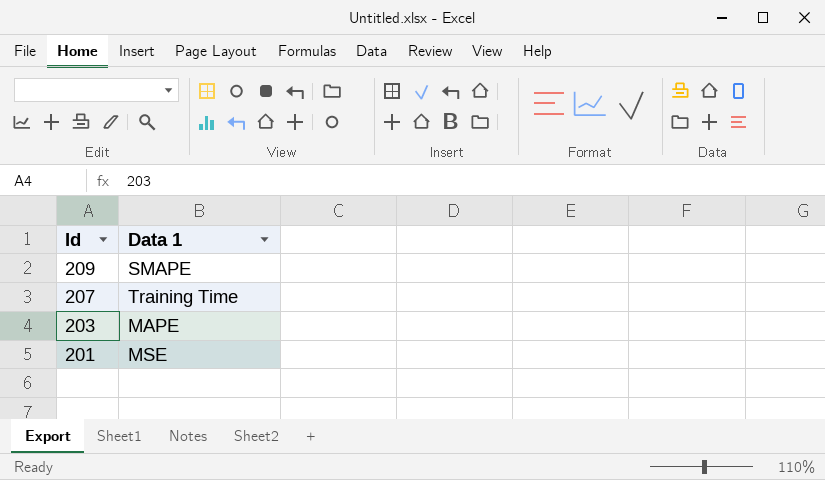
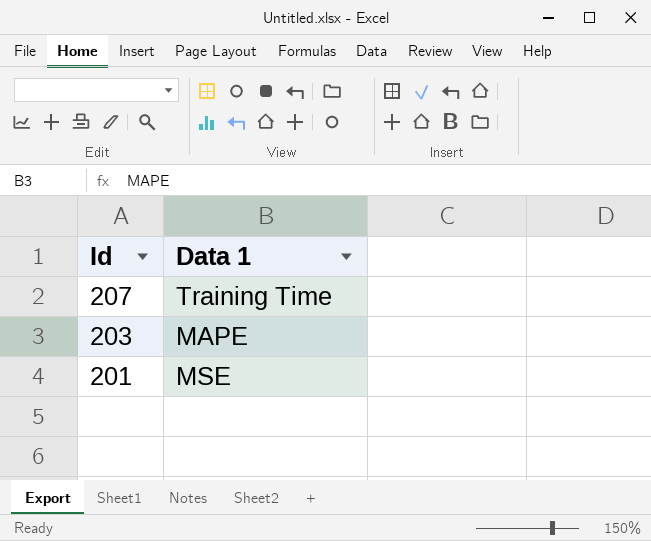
row 209: SMAPE -> none

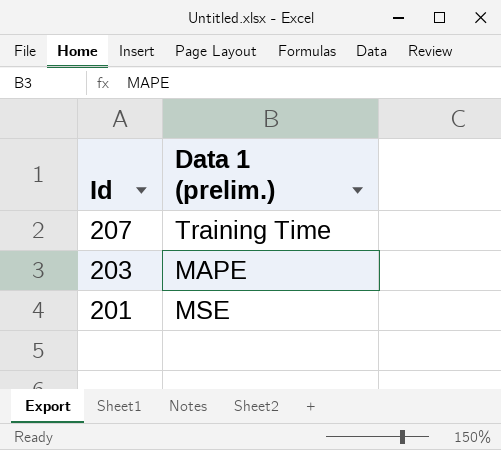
column name: Data 1 -> Data 1 (prelim.)

